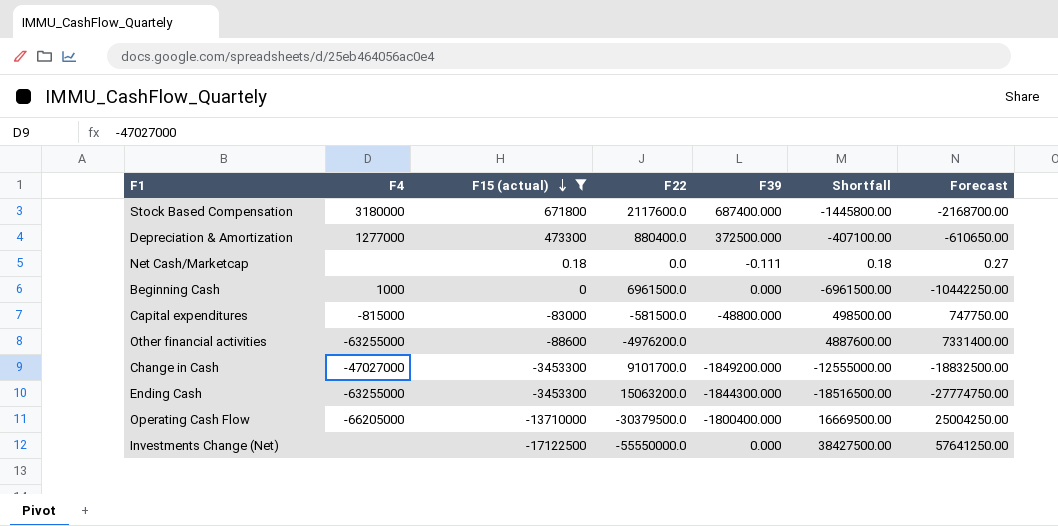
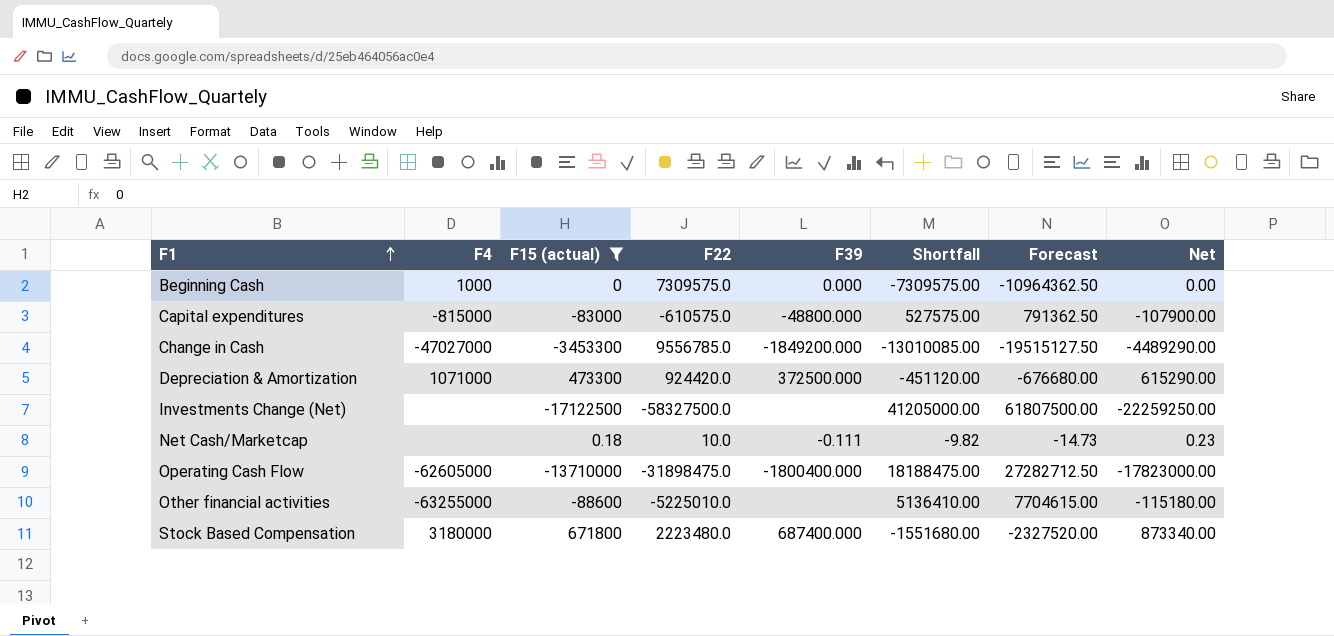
row order: F15 (actual) descending -> F1 ascending
column Net | formula: none -> [F15 (actual)] * 1.3
row Ending Cash: -63255000 | -3453300 | 15063200.0 | -1844300.000 | -18516500.00 | -27774750.00 -> none
Beginning Cash | F22: 6961500.0 -> 7309575.0
Beginning Cash | Shortfall: -6961500.00 -> -7309575.00
Beginning Cash | Forecast: -10442250.00 -> -10964362.50
Capital expenditures | F22: -581500.0 -> -610575.0
Capital expenditures | Shortfall: 498500.00 -> 527575.00
Capital expenditures | Forecast: 747750.00 -> 791362.50
Change in Cash | F22: 9101700.0 -> 9556785.0
Change in Cash | Shortfall: -12555000.00 -> -13010085.00
Change in Cash | Forecast: -18832500.00 -> -19515127.50
Depreciation & Amortization | F4: 1277000 -> 1071000
Depreciation & Amortization | F22: 880400.0 -> 924420.0
Depreciation & Amortization | Shortfall: -407100.00 -> -451120.00
Depreciation & Amortization | Forecast: -610650.00 -> -676680.00
Investments Change (Net) | F22: -55550000.0 -> -58327500.0
Investments Change (Net) | F39: 0.000 -> none
Investments Change (Net) | Shortfall: 38427500.00 -> 41205000.00
Investments Change (Net) | Forecast: 57641250.00 -> 61807500.00
Net Cash/Marketcap | F22: 0.0 -> 10.0
Net Cash/Marketcap | Shortfall: 0.18 -> -9.82
Net Cash/Marketcap | Forecast: 0.27 -> -14.73
Operating Cash Flow | F4: -66205000 -> -62605000
Operating Cash Flow | F22: -30379500.0 -> -31898475.0
Operating Cash Flow | Shortfall: 16669500.00 -> 18188475.00
Operating Cash Flow | Forecast: 25004250.00 -> 27282712.50
Other financial activities | F22: -4976200.0 -> -5225010.0
Other financial activities | Shortfall: 4887600.00 -> 5136410.00
Other financial activities | Forecast: 7331400.00 -> 7704615.00
Stock Based Compensation | F22: 2117600.0 -> 2223480.0
Stock Based Compensation | Shortfall: -1445800.00 -> -1551680.00
Stock Based Compensation | Forecast: -2168700.00 -> -2327520.00

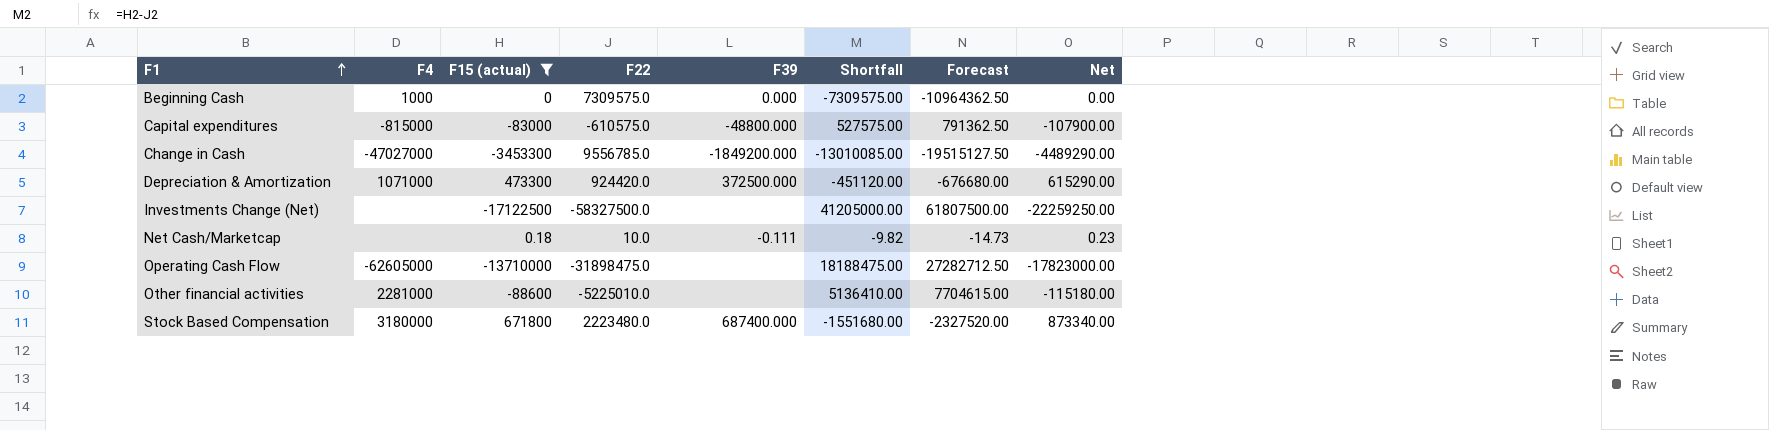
Operating Cash Flow | F39: -1800400.000 -> none
Other financial activities | F4: -63255000 -> 2281000

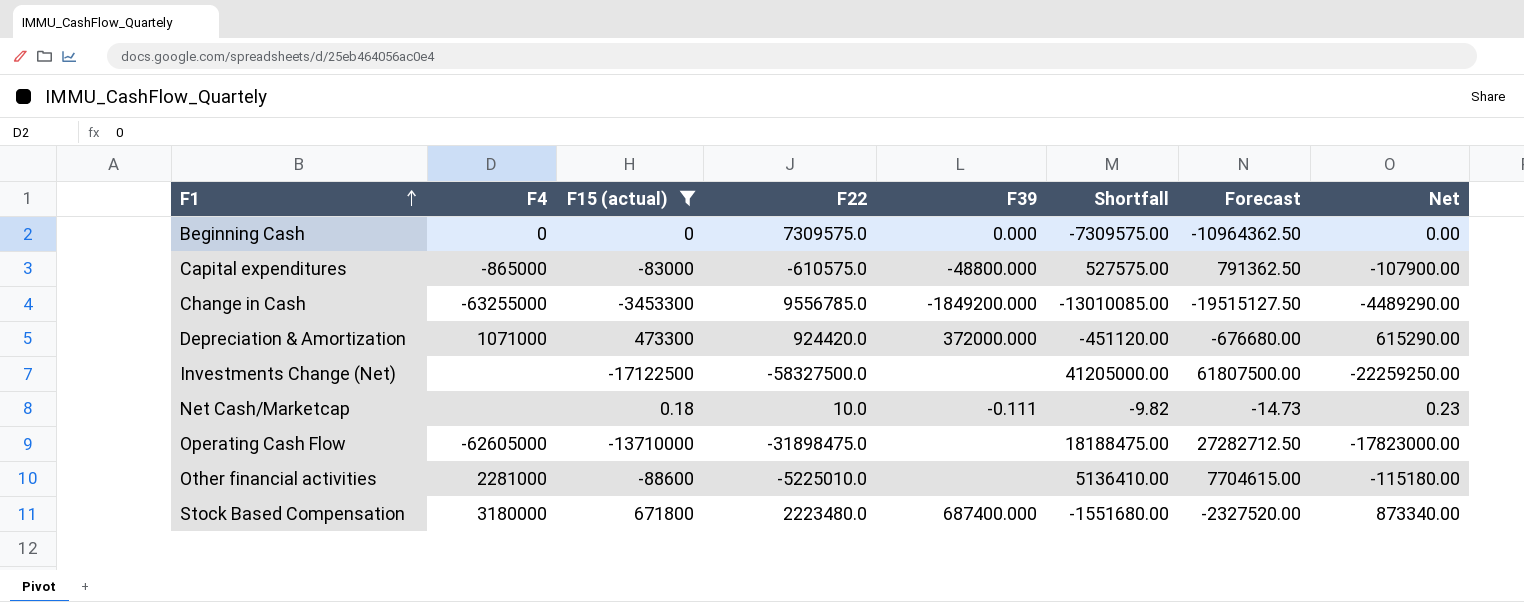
Beginning Cash | F4: 1000 -> 0
Capital expenditures | F4: -815000 -> -865000
Change in Cash | F4: -47027000 -> -63255000
Depreciation & Amortization | F39: 372500.000 -> 372000.000

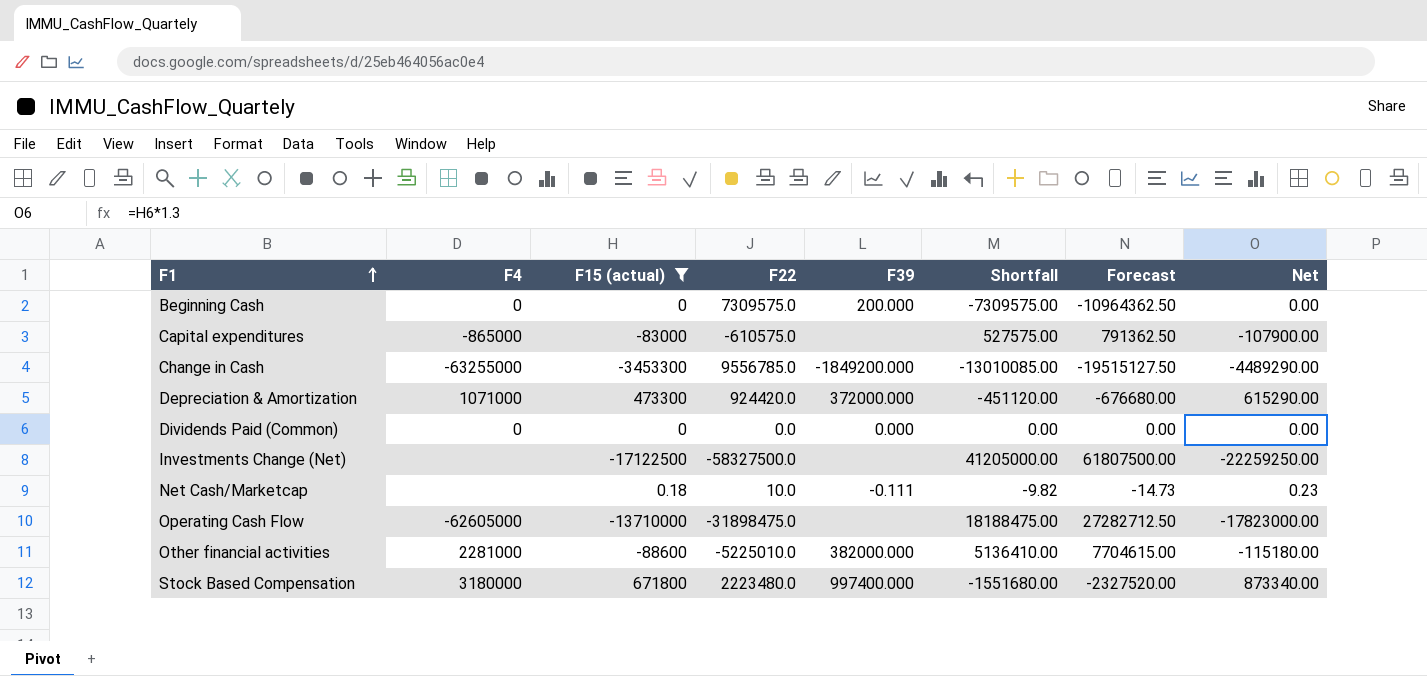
Beginning Cash | F39: 0.000 -> 200.000
Capital expenditures | F39: -48800.000 -> none
row Dividends Paid (Common): none -> 0 | 0 | 0.0 | 0.000 | 0.00 | 0.00 | 0.00
Other financial activities | F39: none -> 382000.000
Stock Based Compensation | F39: 687400.000 -> 997400.000

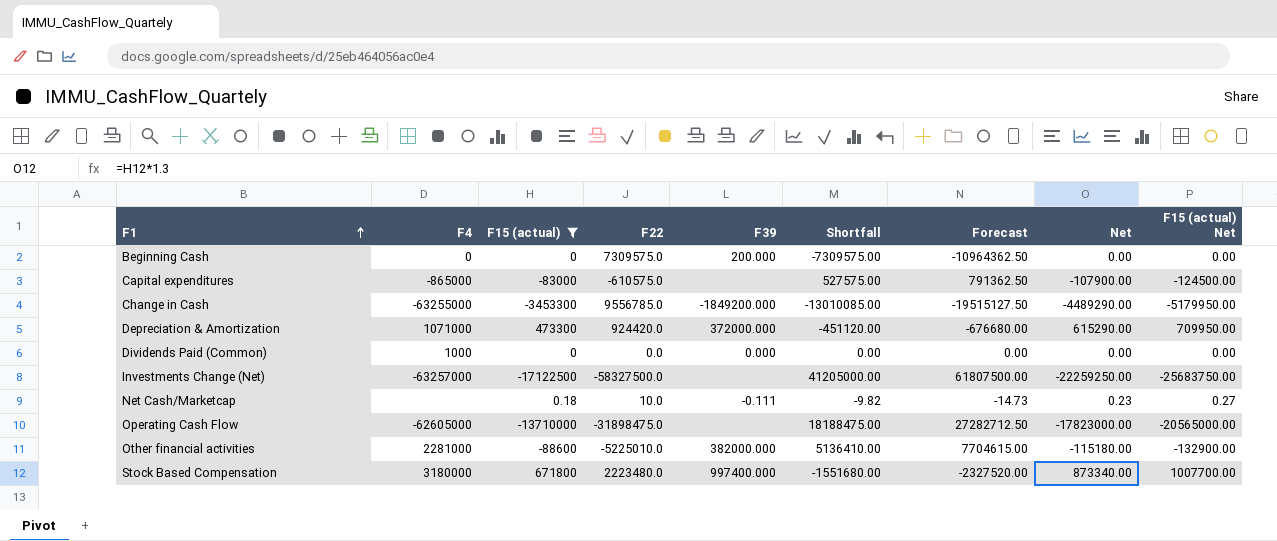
column F15 (actual) Net | formula: none -> [F15 (actual)] * 1.5
Dividends Paid (Common) | F4: 0 -> 1000
Investments Change (Net) | F4: none -> -63257000

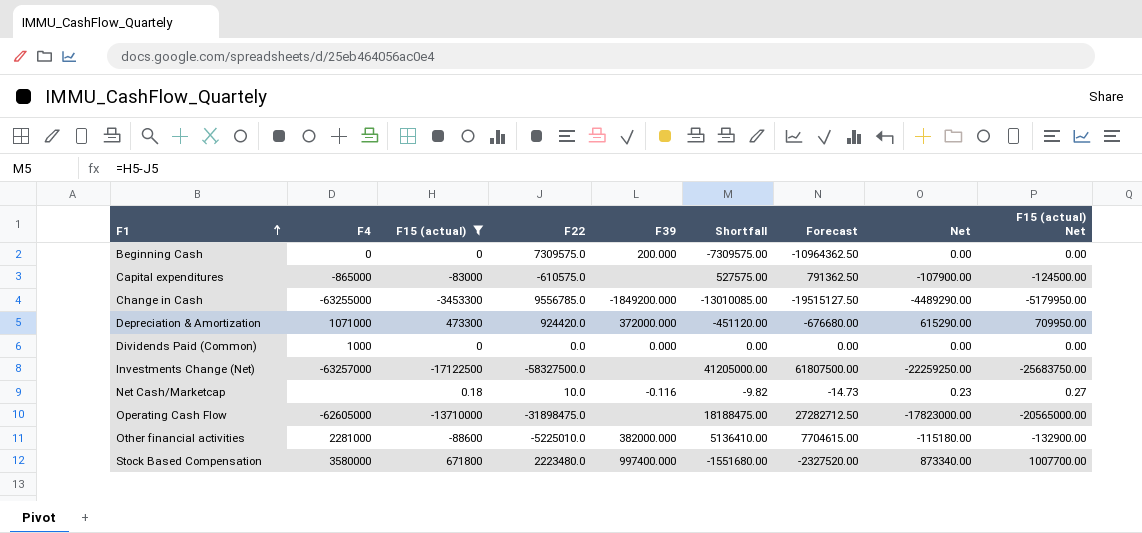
Net Cash/Marketcap | F39: -0.111 -> -0.116
Stock Based Compensation | F4: 3180000 -> 3580000

